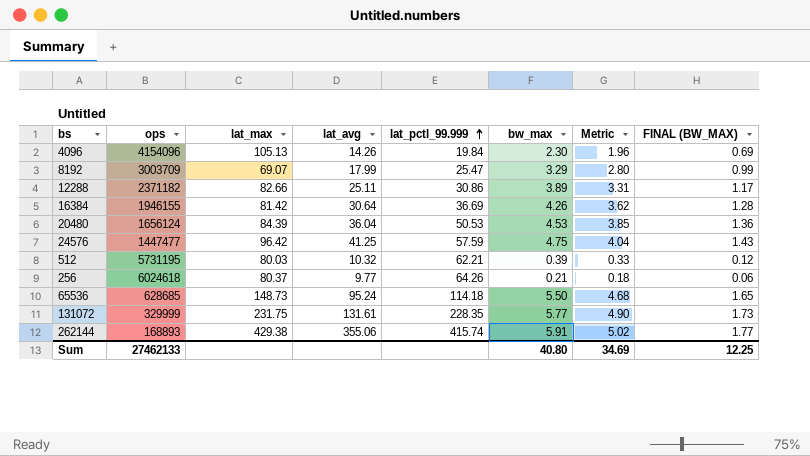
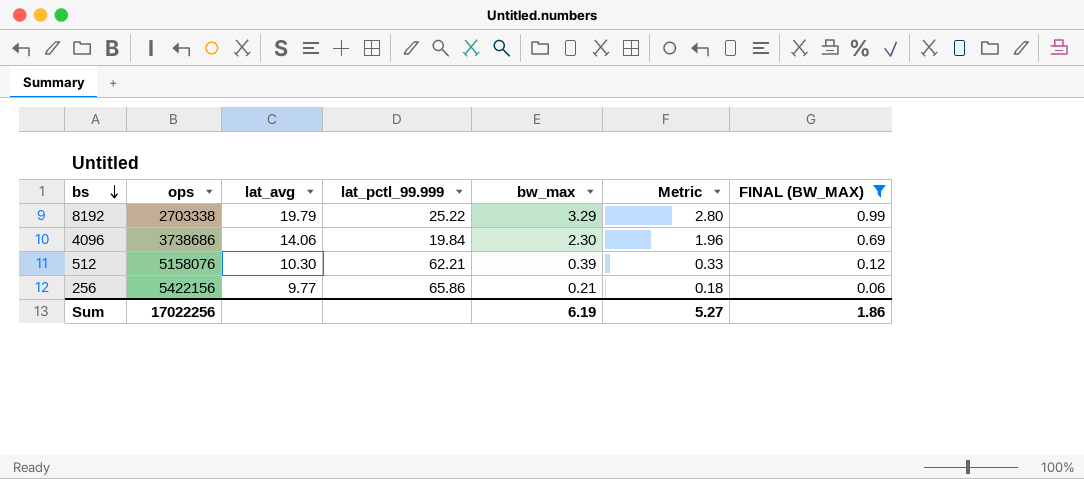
filter: none -> FINAL (BW_MAX) <= 0.99
row order: lat_pctl_99.999 ascending -> bs descending
column lat_max | position: 3 -> none
8192 | ops: 3003709 -> 2703338
8192 | lat_avg: 17.99 -> 19.79
8192 | lat_pctl_99.999: 25.47 -> 25.22
4096 | ops: 4154096 -> 3738686
4096 | lat_avg: 14.26 -> 14.06
512 | ops: 5731195 -> 5158076
512 | lat_avg: 10.32 -> 10.30
256 | ops: 6024618 -> 5422156
256 | lat_pctl_99.999: 64.26 -> 65.86
Sum | ops: 27462133 -> 17022256
Sum | bw_max: 40.80 -> 6.19
Sum | Metric: 34.69 -> 5.27
Sum | FINAL (BW_MAX): 12.25 -> 1.86

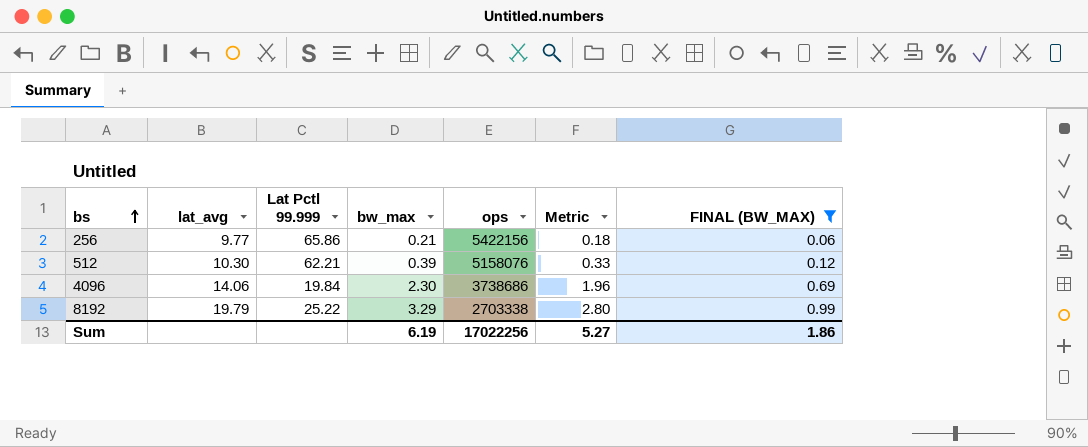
row order: bs descending -> bs ascending
column name: lat_pctl_99.999 -> Lat Pctl 99.999
column ops | position: 2 -> 5

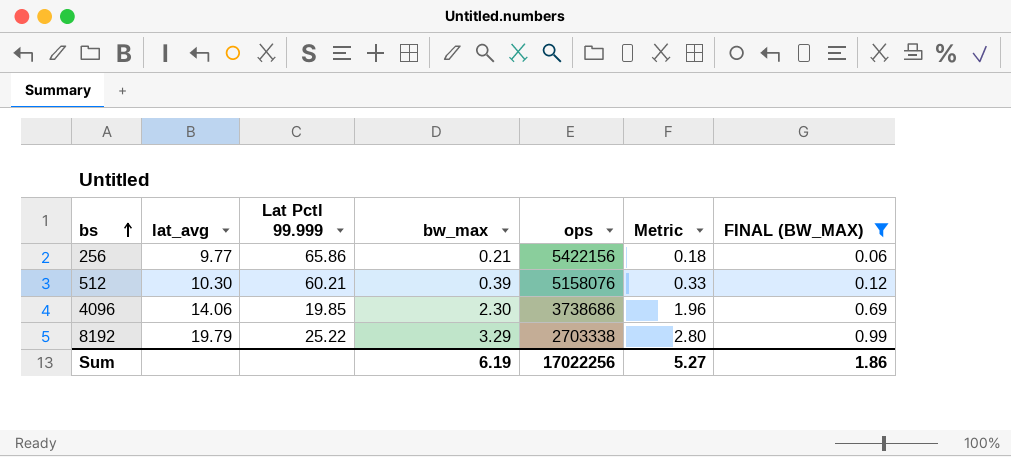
512 | Lat Pctl 99.999: 62.21 -> 60.21
4096 | Lat Pctl 99.999: 19.84 -> 19.85

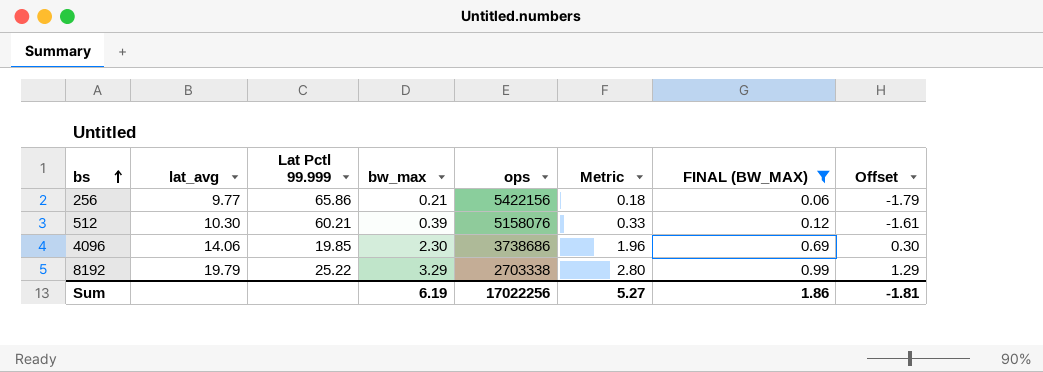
column Offset | formula: none -> [bw_max] - 2

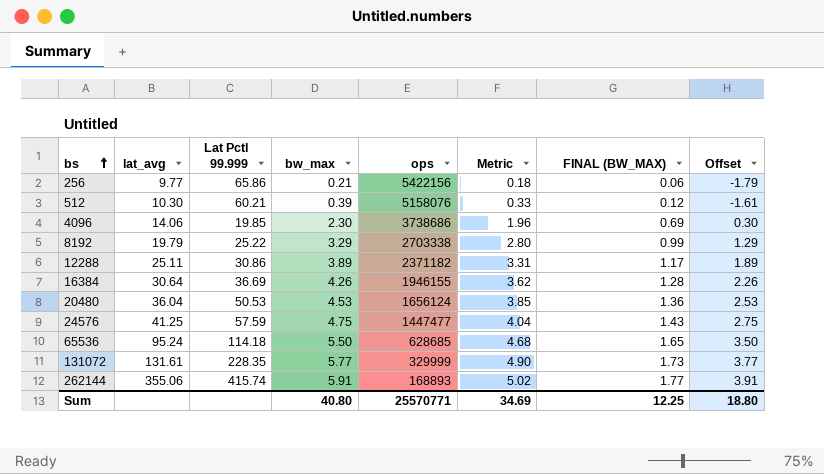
filter: FINAL (BW_MAX) <= 0.99 -> none
Sum | bw_max: 6.19 -> 40.80
Sum | ops: 17022256 -> 25570771
Sum | Metric: 5.27 -> 34.69
Sum | FINAL (BW_MAX): 1.86 -> 12.25
Sum | Offset: -1.81 -> 18.80

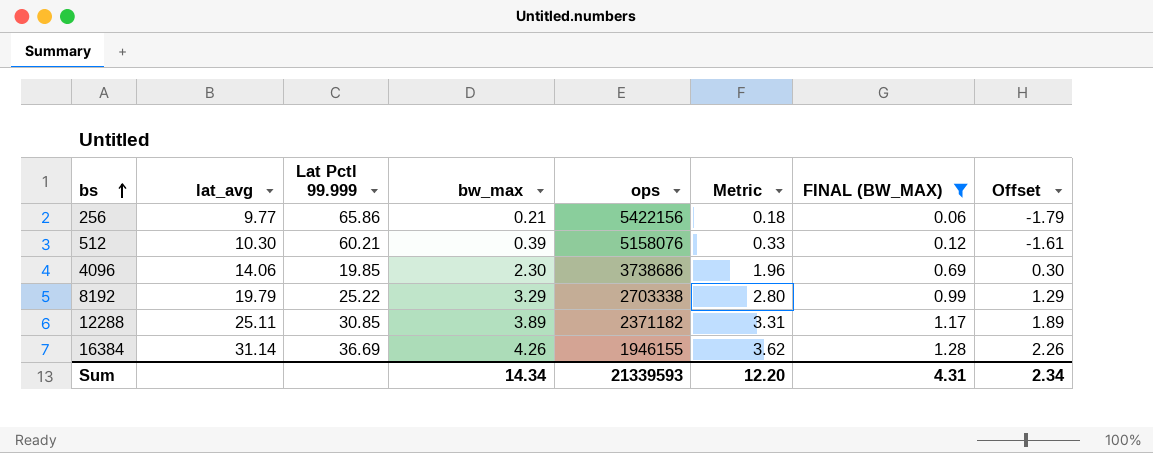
filter: none -> FINAL (BW_MAX) <= 1.28
12288 | Lat Pctl 99.999: 30.86 -> 30.85
16384 | lat_avg: 30.64 -> 31.14
Sum | bw_max: 40.80 -> 14.34
Sum | ops: 25570771 -> 21339593
Sum | Metric: 34.69 -> 12.20
Sum | FINAL (BW_MAX): 12.25 -> 4.31
Sum | Offset: 18.80 -> 2.34

